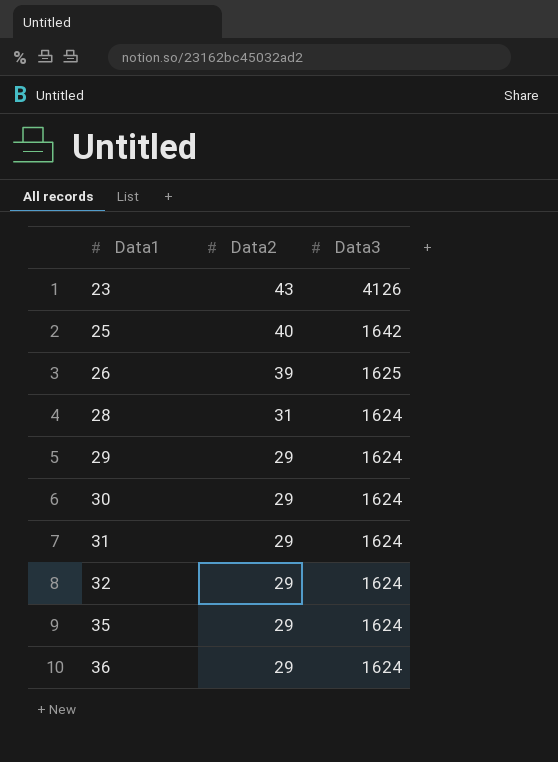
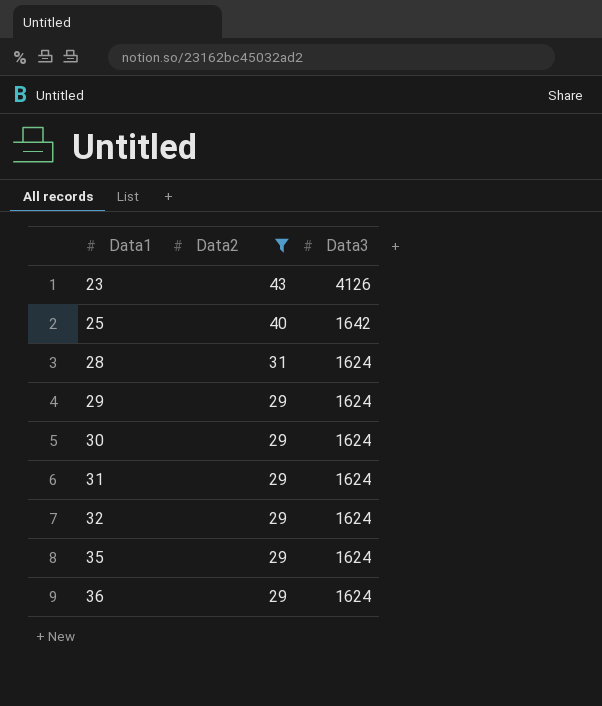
filter: none -> Data2 != 39

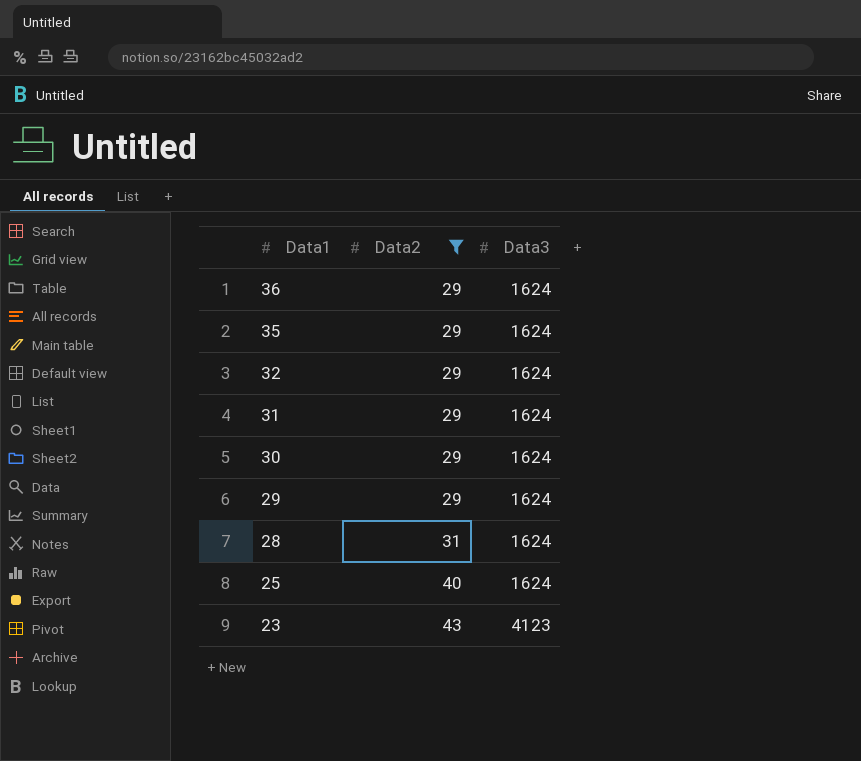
row order: Data1 ascending -> Data1 descending
25 | Data3: 1642 -> 1624
23 | Data3: 4126 -> 4123

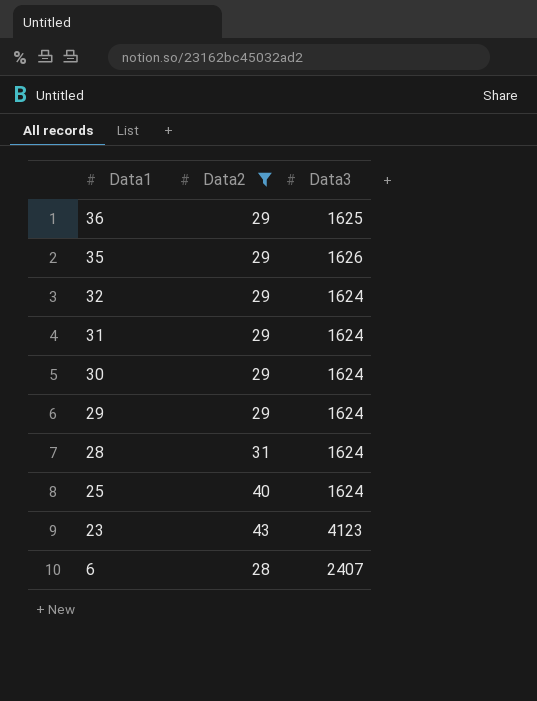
36 | Data3: 1624 -> 1625
35 | Data3: 1624 -> 1626
row 6: none -> 28 | 2407

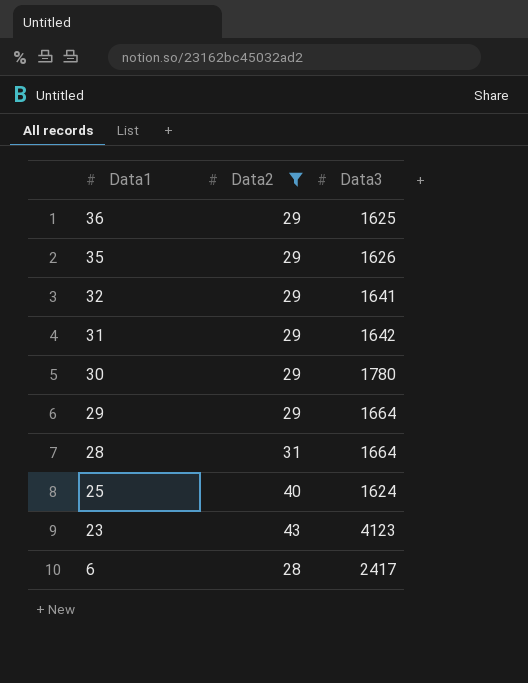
32 | Data3: 1624 -> 1641
31 | Data3: 1624 -> 1642
30 | Data3: 1624 -> 1780
29 | Data3: 1624 -> 1664
28 | Data3: 1624 -> 1664
6 | Data3: 2407 -> 2417

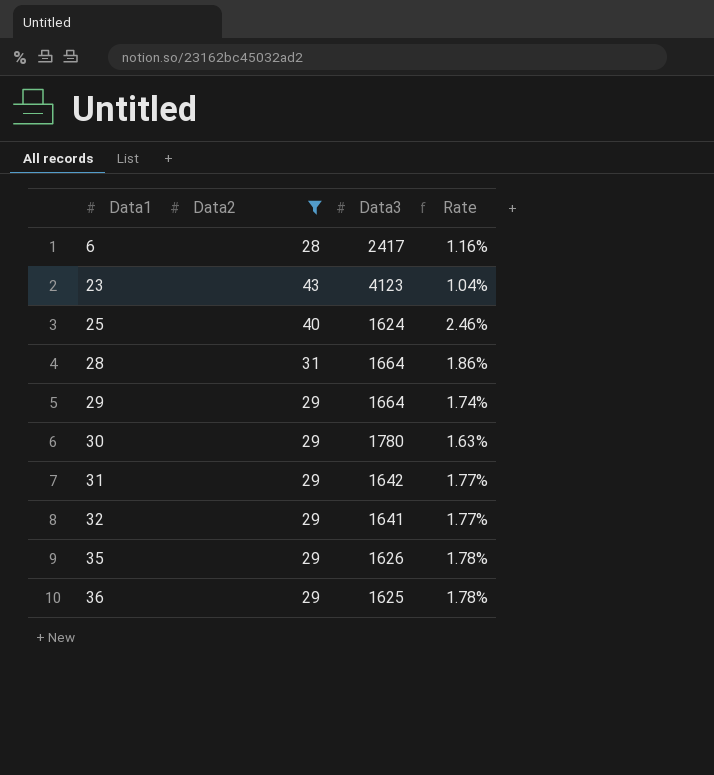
row order: Data1 descending -> Data1 ascending
column Rate | formula: none -> [Data2] / [Data3]

